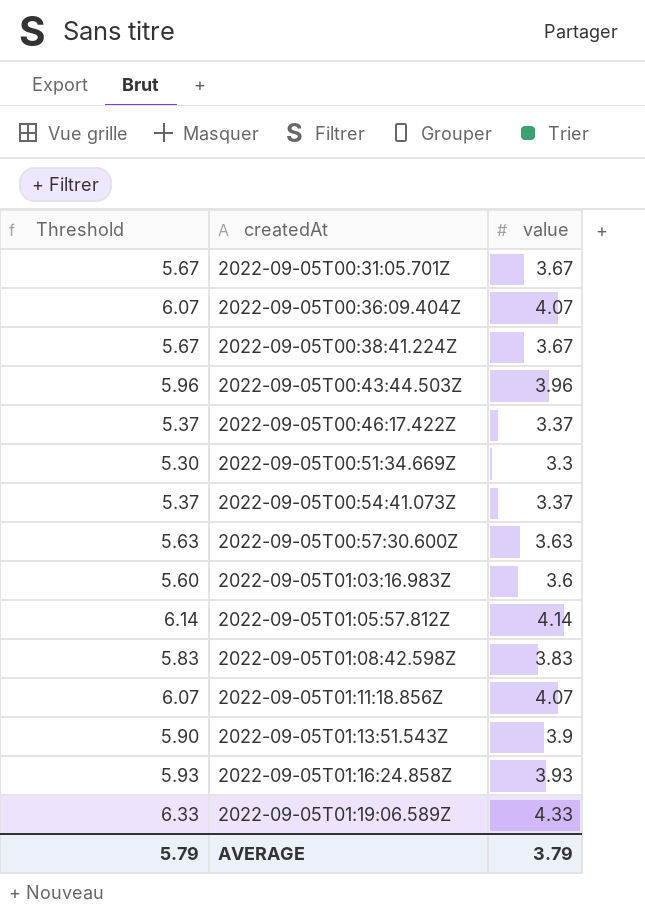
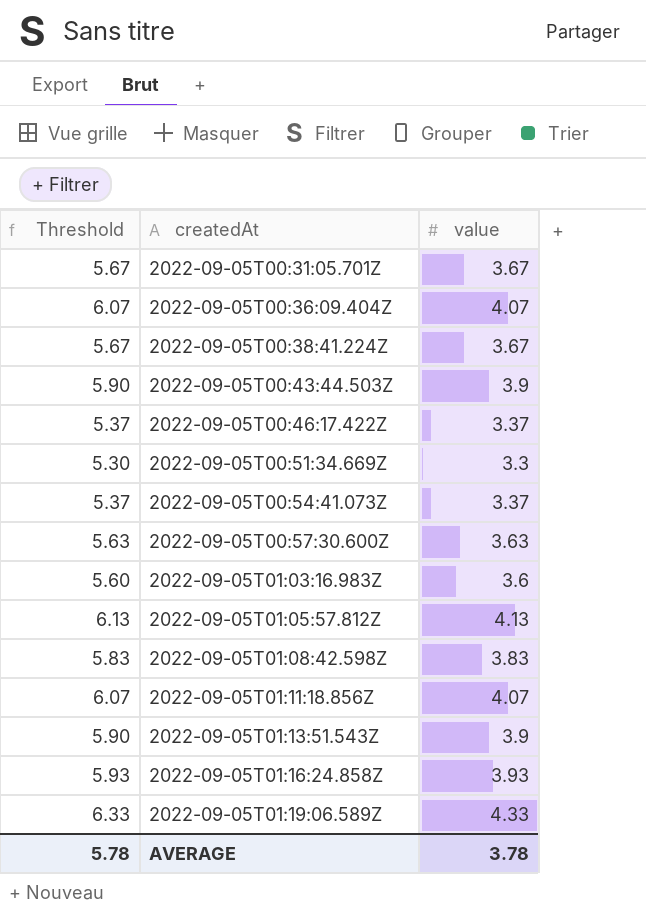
2022-09-05T00:43:44.503Z | Threshold: 5.96 -> 5.90
2022-09-05T00:43:44.503Z | value: 3.96 -> 3.9
2022-09-05T01:05:57.812Z | Threshold: 6.14 -> 6.13
2022-09-05T01:05:57.812Z | value: 4.14 -> 4.13
AVERAGE | Threshold: 5.79 -> 5.78
AVERAGE | value: 3.79 -> 3.78

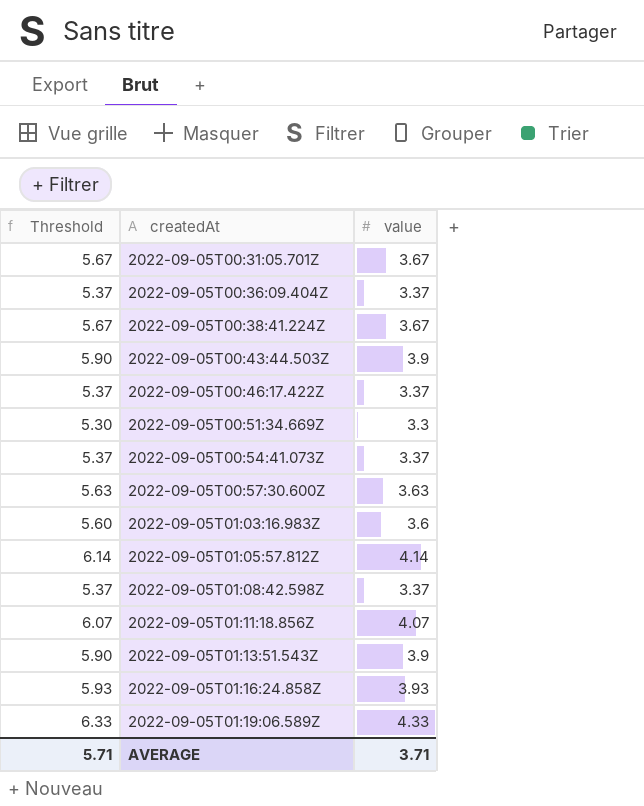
2022-09-05T00:36:09.404Z | Threshold: 6.07 -> 5.37
2022-09-05T00:36:09.404Z | value: 4.07 -> 3.37
2022-09-05T01:05:57.812Z | Threshold: 6.13 -> 6.14
2022-09-05T01:05:57.812Z | value: 4.13 -> 4.14
2022-09-05T01:08:42.598Z | Threshold: 5.83 -> 5.37
2022-09-05T01:08:42.598Z | value: 3.83 -> 3.37
AVERAGE | Threshold: 5.78 -> 5.71
AVERAGE | value: 3.78 -> 3.71

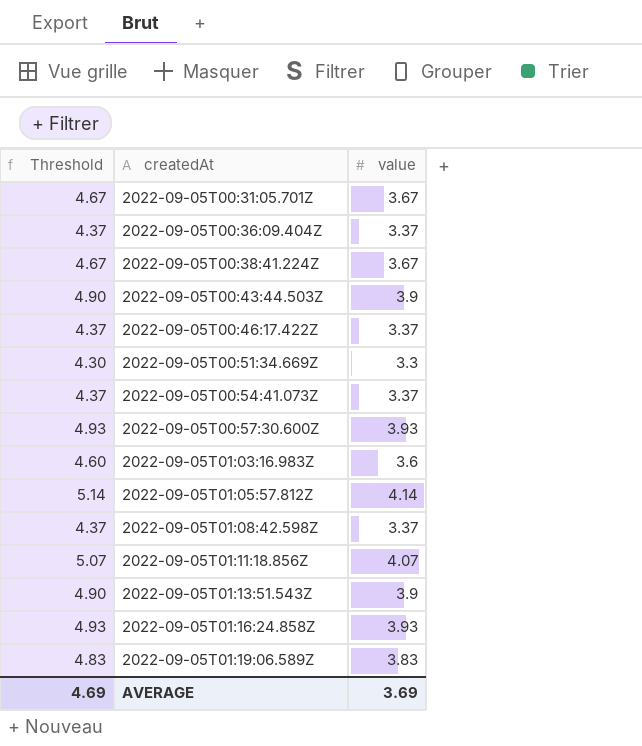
column Threshold | formula: [value] + 2 -> [value] + 1
2022-09-05T00:57:30.600Z | value: 3.63 -> 3.93
2022-09-05T01:19:06.589Z | value: 4.33 -> 3.83
AVERAGE | Threshold: 5.71 -> 4.69
AVERAGE | value: 3.71 -> 3.69

